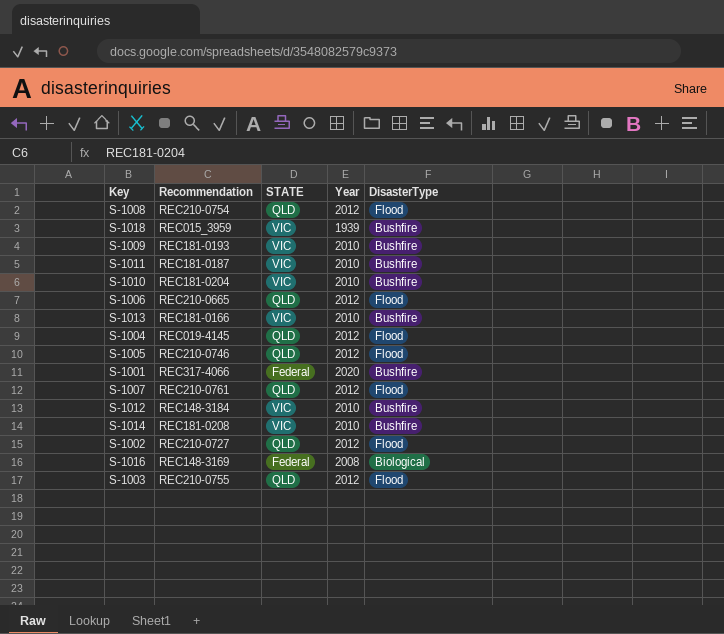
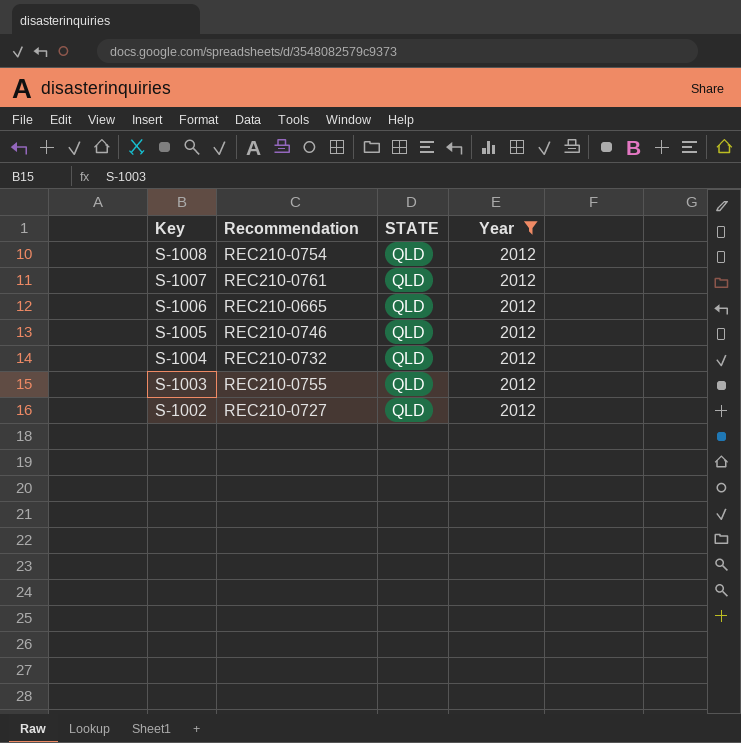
filter: none -> Year = 2012
row order: none -> Key descending
column DisasterType | position: 5 -> none
S-1004 | Recommendation: REC019-4145 -> REC210-0732

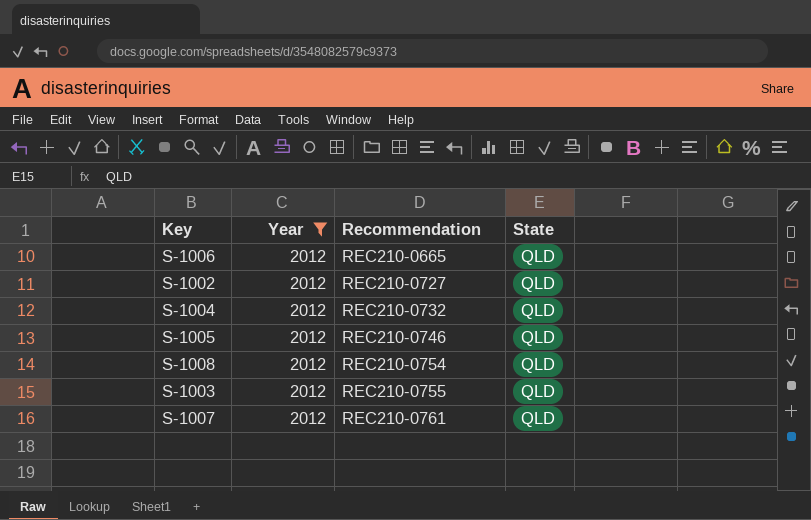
row order: Key descending -> Recommendation ascending
column Year | position: 4 -> 2
column name: STATE -> State

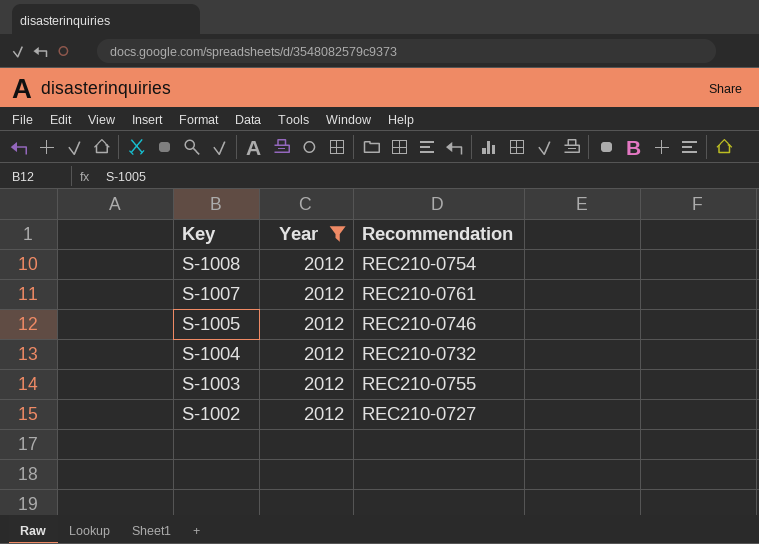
row order: Recommendation ascending -> Key descending
column State | position: 4 -> none
row S-1006: 2012 | REC210-0665 | QLD -> none

